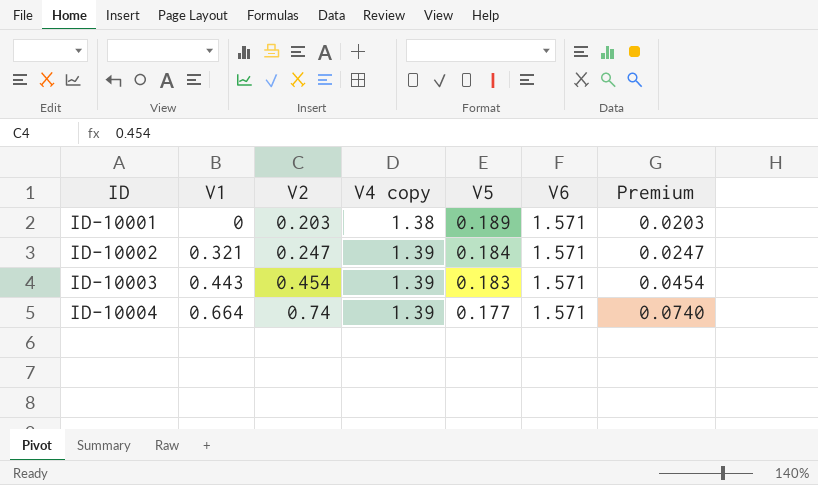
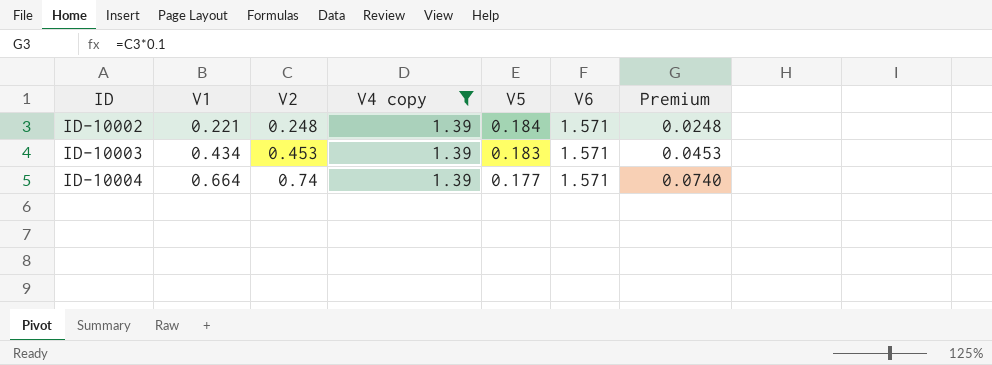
filter: none -> V4 copy = 1.39
ID-10002 | V1: 0.321 -> 0.221
ID-10002 | V2: 0.247 -> 0.248
ID-10002 | Premium: 0.0247 -> 0.0248
ID-10003 | V1: 0.443 -> 0.434
ID-10003 | V2: 0.454 -> 0.453
ID-10003 | Premium: 0.0454 -> 0.0453

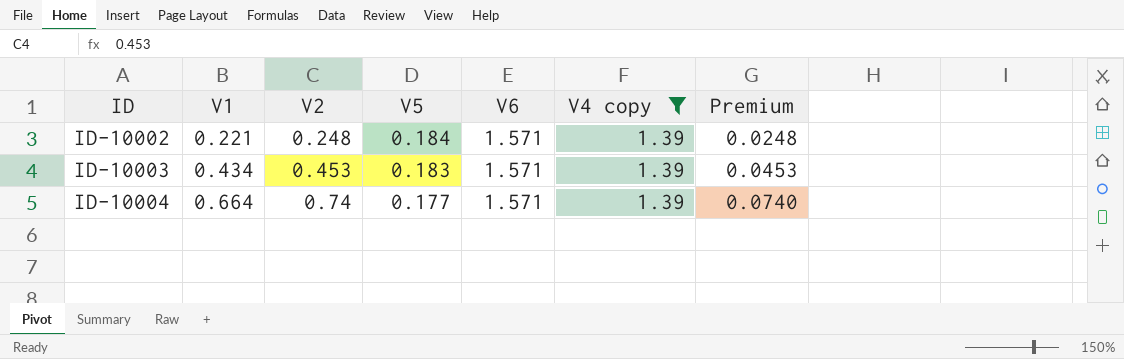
column V4 copy | position: 4 -> 6

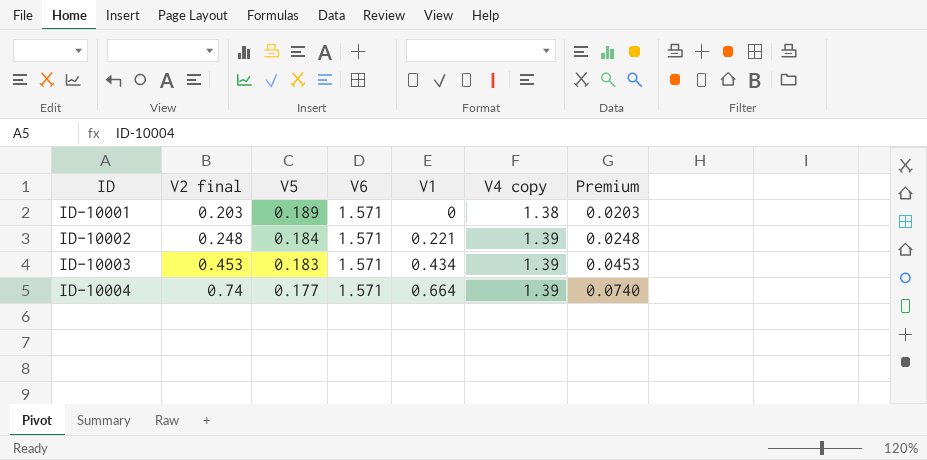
filter: V4 copy = 1.39 -> none
column name: V2 -> V2 final
column V1 | position: 2 -> 5

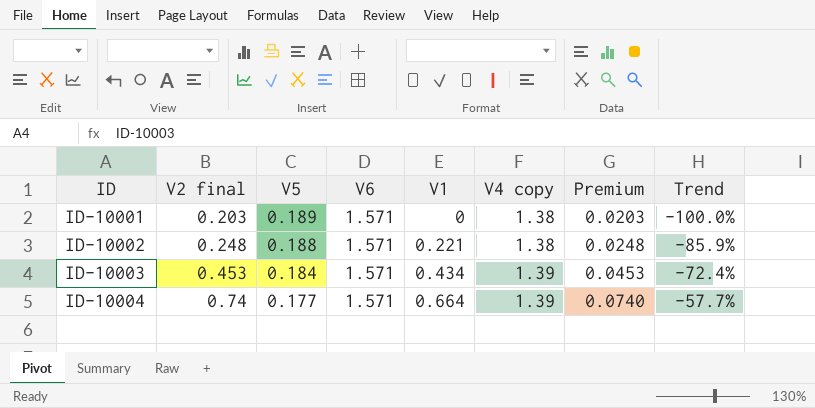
column Trend | formula: none -> ([V1] - [V6]) / [V6]
ID-10002 | V5: 0.184 -> 0.188
ID-10002 | V4 copy: 1.39 -> 1.38
ID-10003 | V5: 0.183 -> 0.184

